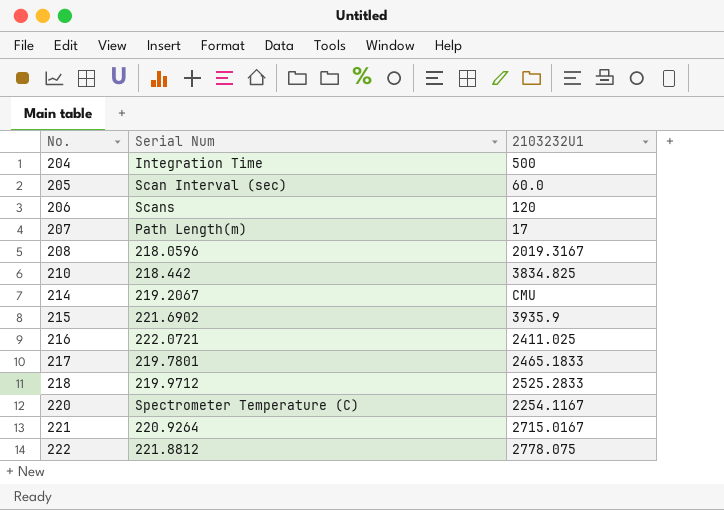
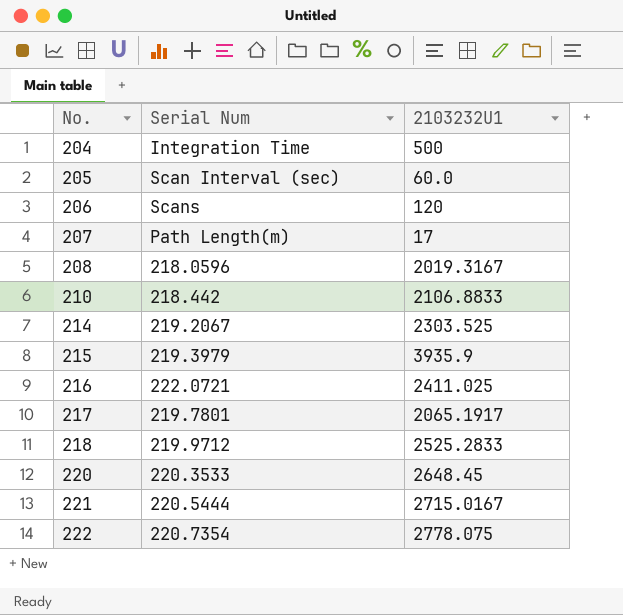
210 | 2103232U1: 3834.825 -> 2106.8833
214 | 2103232U1: CMU -> 2303.525
215 | Serial Num: 221.6902 -> 219.3979
217 | 2103232U1: 2465.1833 -> 2065.1917
220 | Serial Num: Spectrometer Temperature (C) -> 220.3533
220 | 2103232U1: 2254.1167 -> 2648.45
221 | Serial Num: 220.9264 -> 220.5444
222 | Serial Num: 221.8812 -> 220.7354

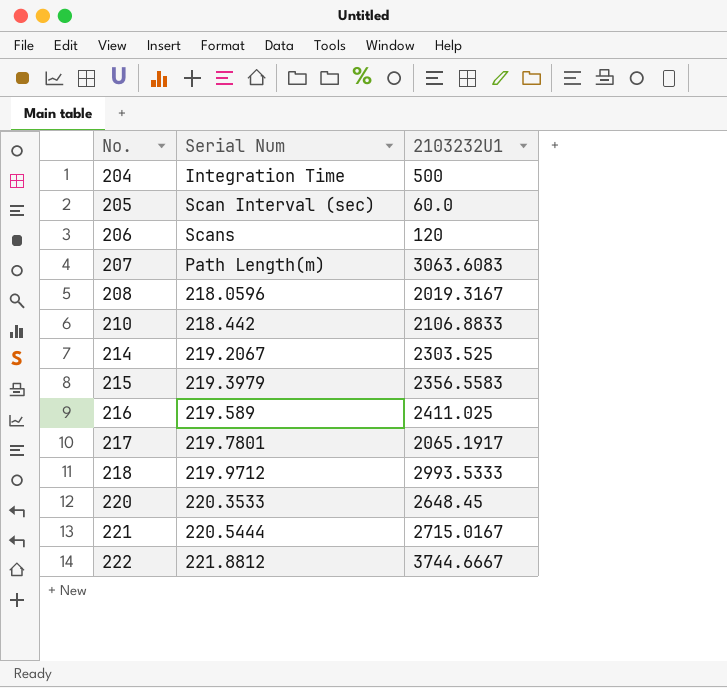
207 | 2103232U1: 17 -> 3063.6083
215 | 2103232U1: 3935.9 -> 2356.5583
216 | Serial Num: 222.0721 -> 219.589
218 | 2103232U1: 2525.2833 -> 2993.5333
222 | Serial Num: 220.7354 -> 221.8812
222 | 2103232U1: 2778.075 -> 3744.6667

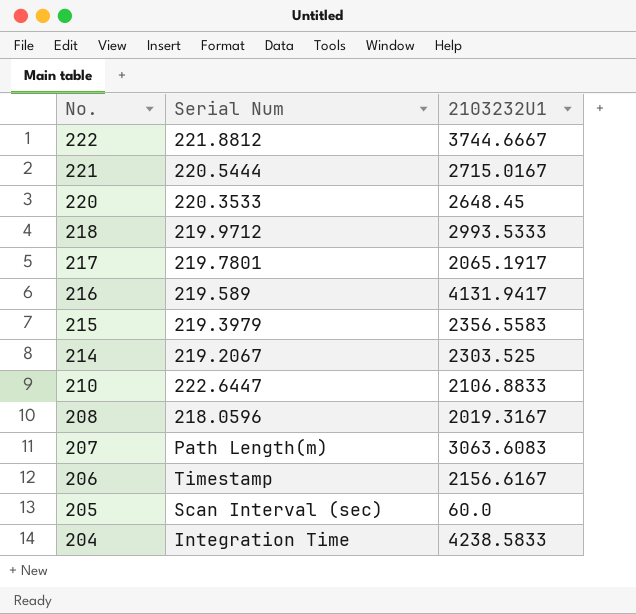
row order: No. ascending -> No. descending
216 | 2103232U1: 2411.025 -> 4131.9417
210 | Serial Num: 218.442 -> 222.6447
206 | Serial Num: Scans -> Timestamp
206 | 2103232U1: 120 -> 2156.6167
204 | 2103232U1: 500 -> 4238.5833

